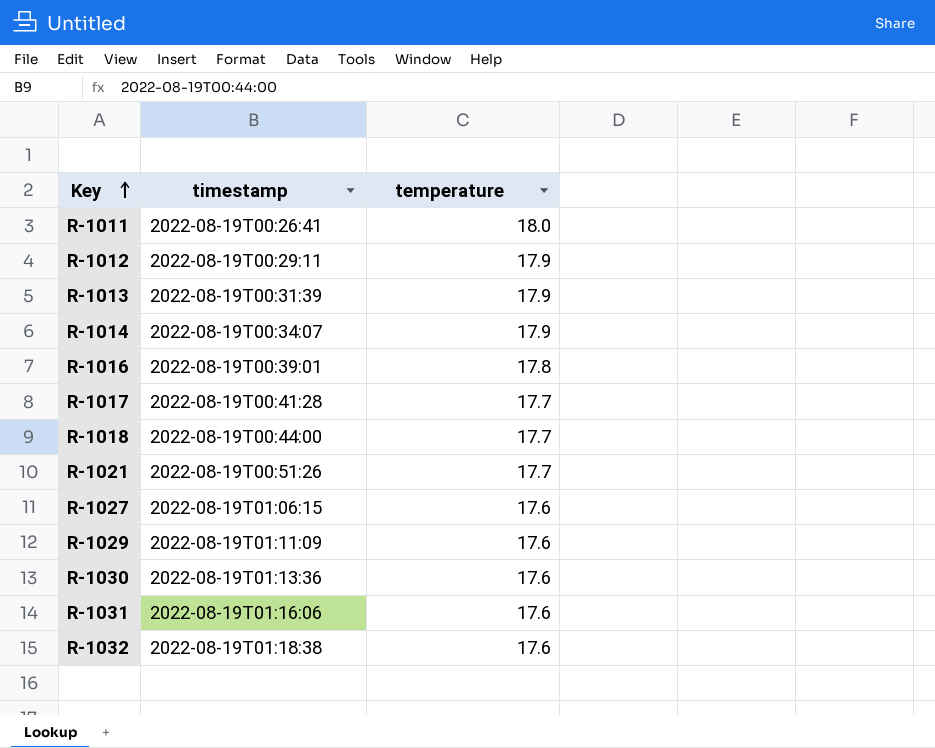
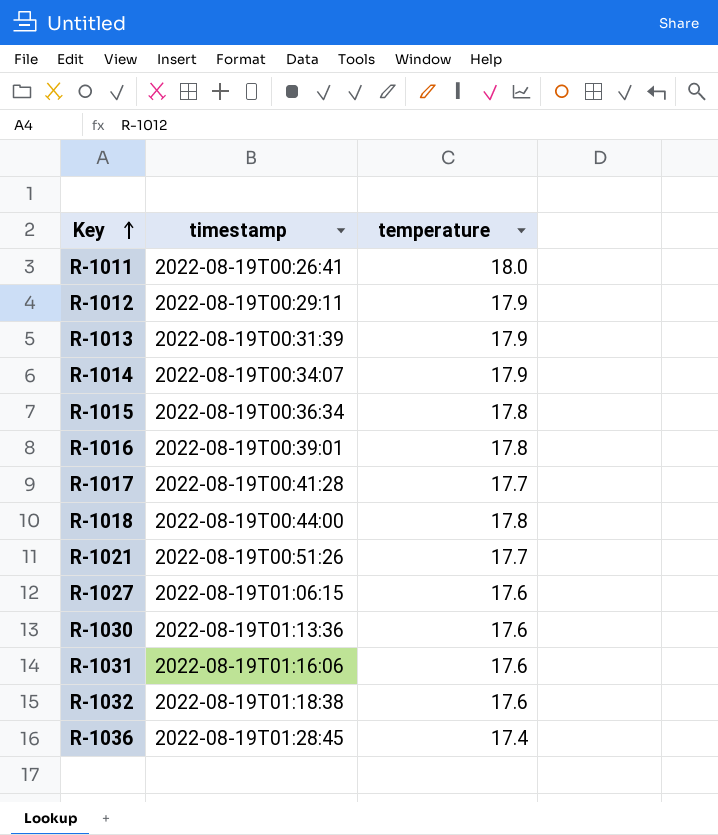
row R-1029: 2022-08-19T01:11:09 | 17.6 -> none
row R-1015: none -> 2022-08-19T00:36:34 | 17.8
R-1018 | temperature: 17.7 -> 17.8
row R-1036: none -> 2022-08-19T01:28:45 | 17.4

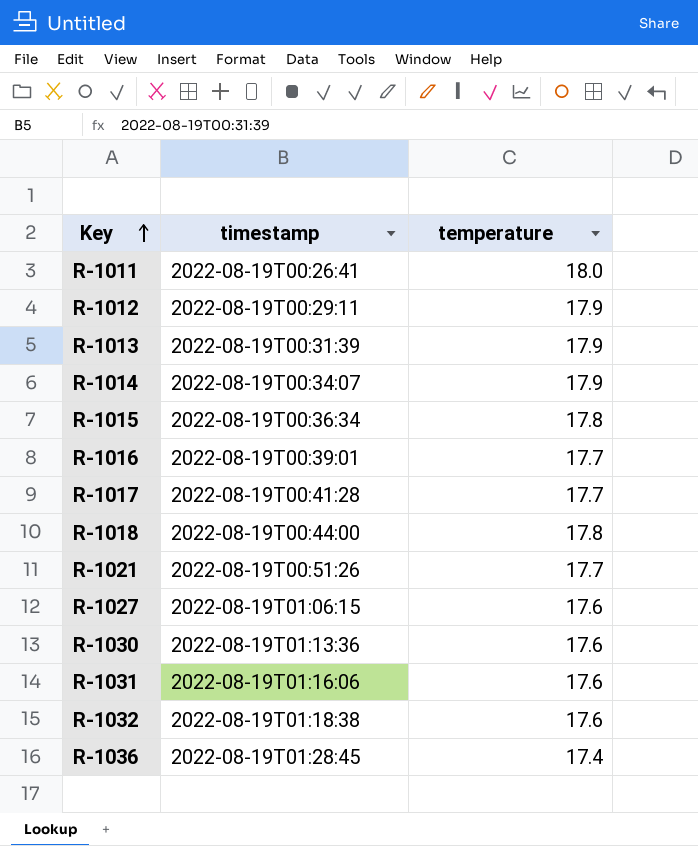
R-1016 | temperature: 17.8 -> 17.7

